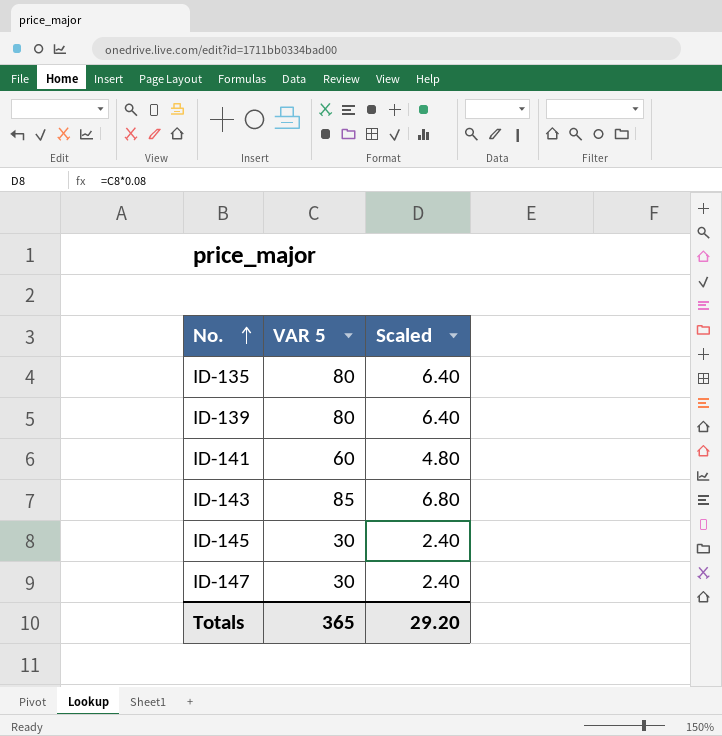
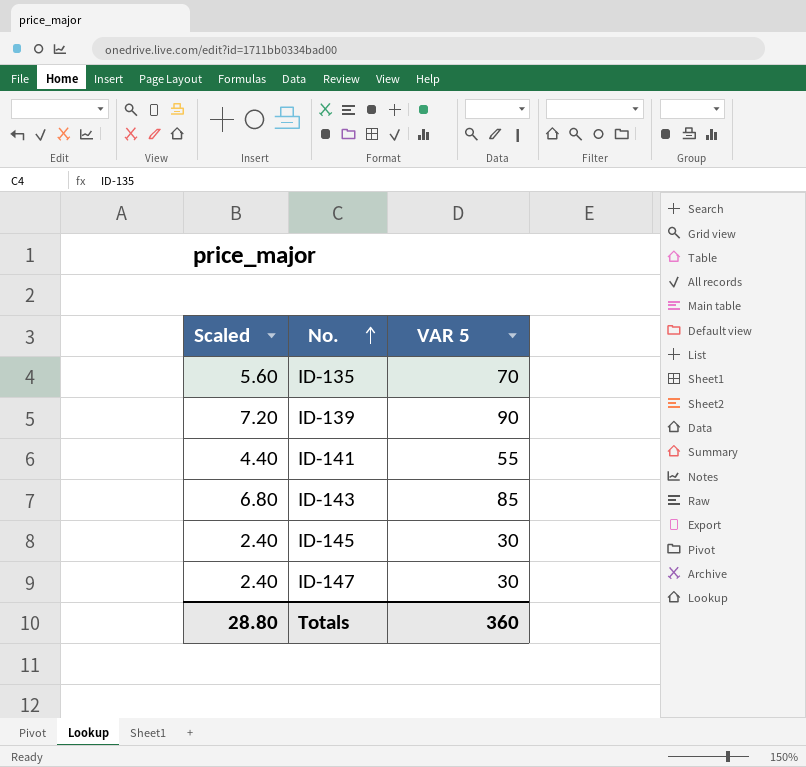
column Scaled | position: 3 -> 1
ID-135 | Scaled: 6.40 -> 5.60
ID-135 | VAR 5: 80 -> 70
ID-139 | Scaled: 6.40 -> 7.20
ID-139 | VAR 5: 80 -> 90
ID-141 | Scaled: 4.80 -> 4.40
ID-141 | VAR 5: 60 -> 55
Totals | Scaled: 29.20 -> 28.80
Totals | VAR 5: 365 -> 360

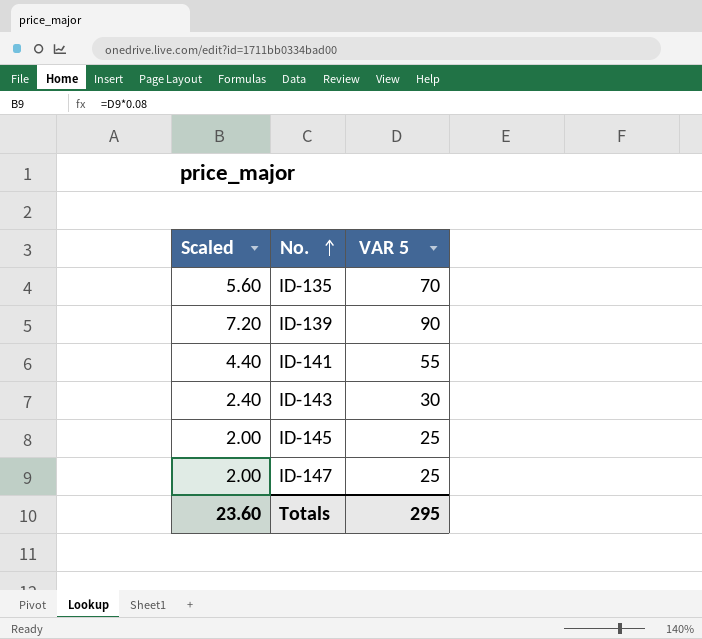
ID-143 | Scaled: 6.80 -> 2.40
ID-143 | VAR 5: 85 -> 30
ID-145 | Scaled: 2.40 -> 2.00
ID-145 | VAR 5: 30 -> 25
ID-147 | Scaled: 2.40 -> 2.00
ID-147 | VAR 5: 30 -> 25
Totals | Scaled: 28.80 -> 23.60
Totals | VAR 5: 360 -> 295

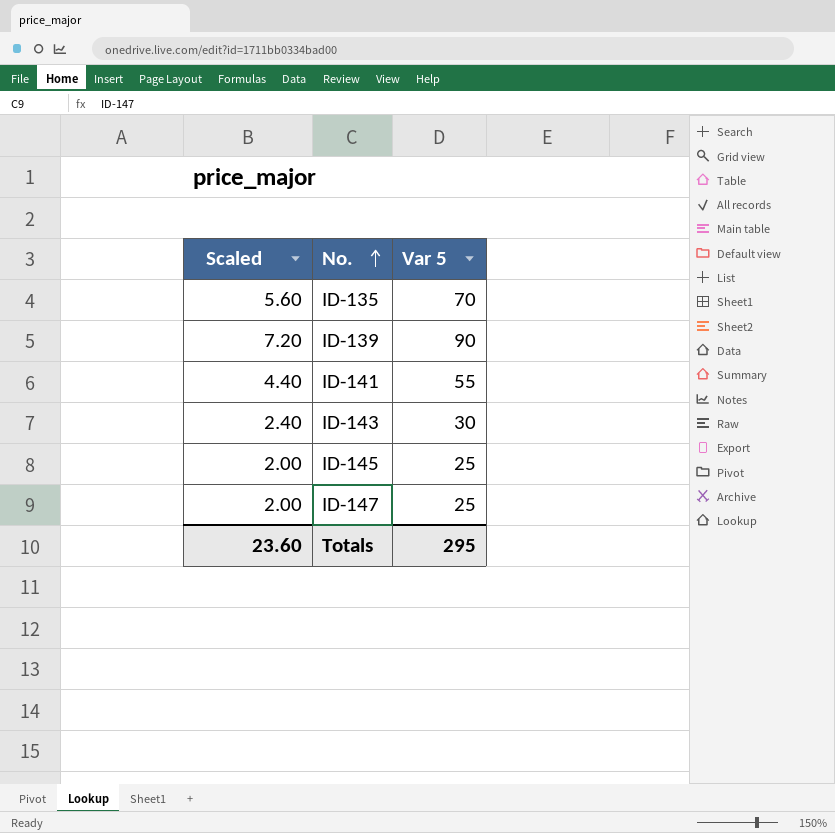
column name: VAR 5 -> Var 5

